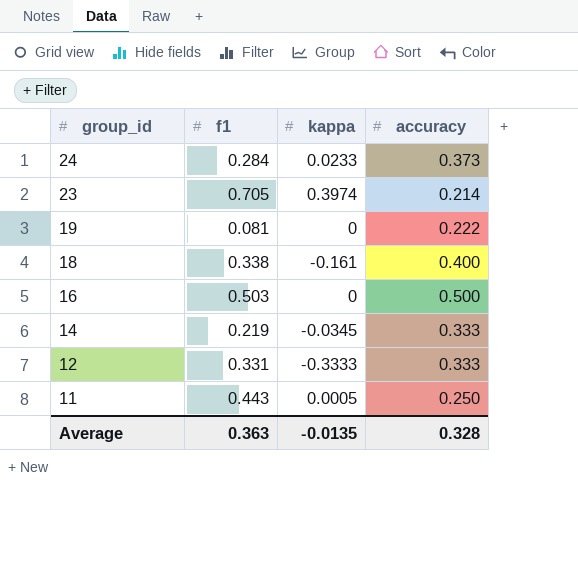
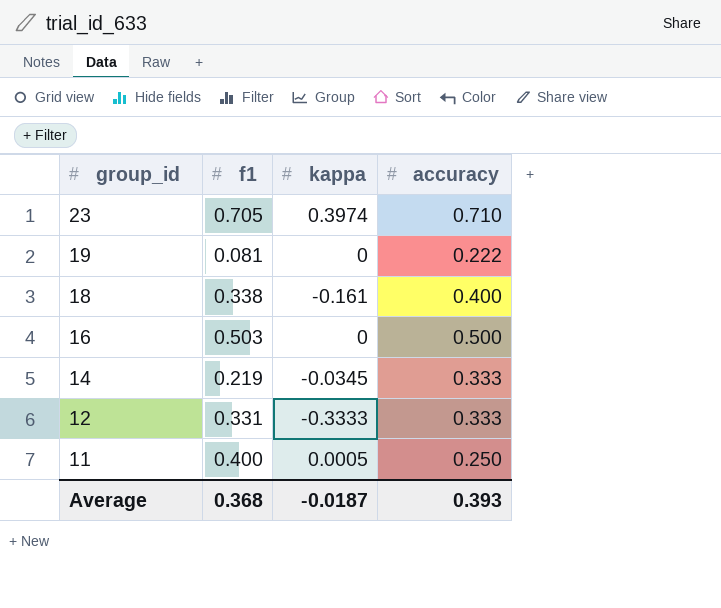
row 24: 0.284 | 0.0233 | 0.373 -> none
23 | accuracy: 0.214 -> 0.710
11 | f1: 0.443 -> 0.400
Average | f1: 0.363 -> 0.368
Average | kappa: -0.0135 -> -0.0187
Average | accuracy: 0.328 -> 0.393

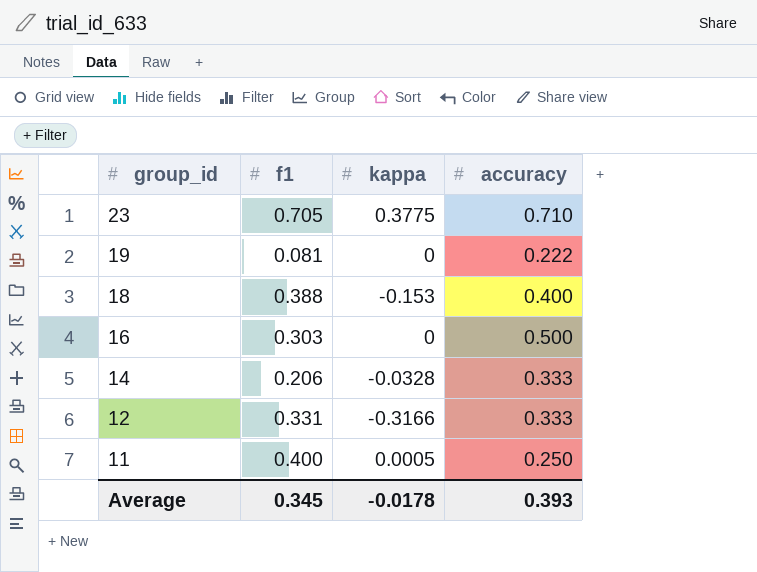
23 | kappa: 0.3974 -> 0.3775
18 | f1: 0.338 -> 0.388
18 | kappa: -0.161 -> -0.153
16 | f1: 0.503 -> 0.303
14 | f1: 0.219 -> 0.206
14 | kappa: -0.0345 -> -0.0328
12 | kappa: -0.3333 -> -0.3166
Average | f1: 0.368 -> 0.345
Average | kappa: -0.0187 -> -0.0178

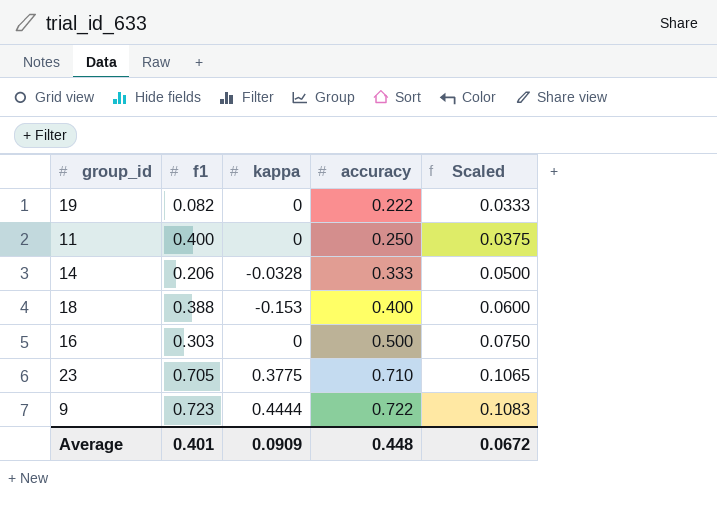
row order: group_id descending -> accuracy ascending
column Scaled | formula: none -> [accuracy] * 0.15
row 12: 0.331 | -0.3166 | 0.333 -> none
19 | f1: 0.081 -> 0.082
11 | kappa: 0.0005 -> 0
row 9: none -> 0.723 | 0.4444 | 0.722 | 0.1083
Average | f1: 0.345 -> 0.401
Average | kappa: -0.0178 -> 0.0909
Average | accuracy: 0.393 -> 0.448

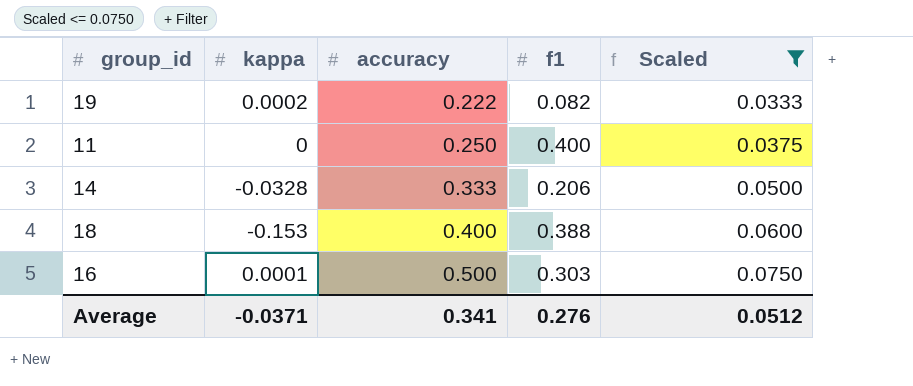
filter: none -> Scaled <= 0.0750
column f1 | position: 2 -> 4
19 | kappa: 0 -> 0.0002
16 | kappa: 0 -> 0.0001
Average | kappa: 0.0909 -> -0.0371
Average | accuracy: 0.448 -> 0.341
Average | f1: 0.401 -> 0.276
Average | Scaled: 0.0672 -> 0.0512

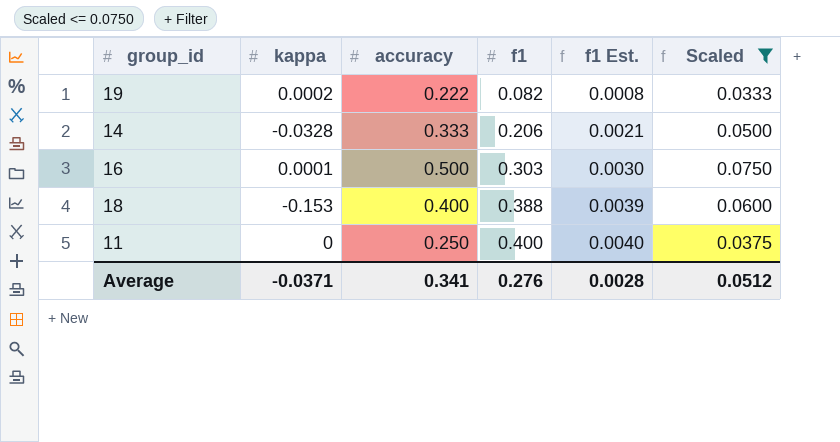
row order: accuracy ascending -> f1 ascending
column f1 Est. | formula: none -> [f1] * 0.01

